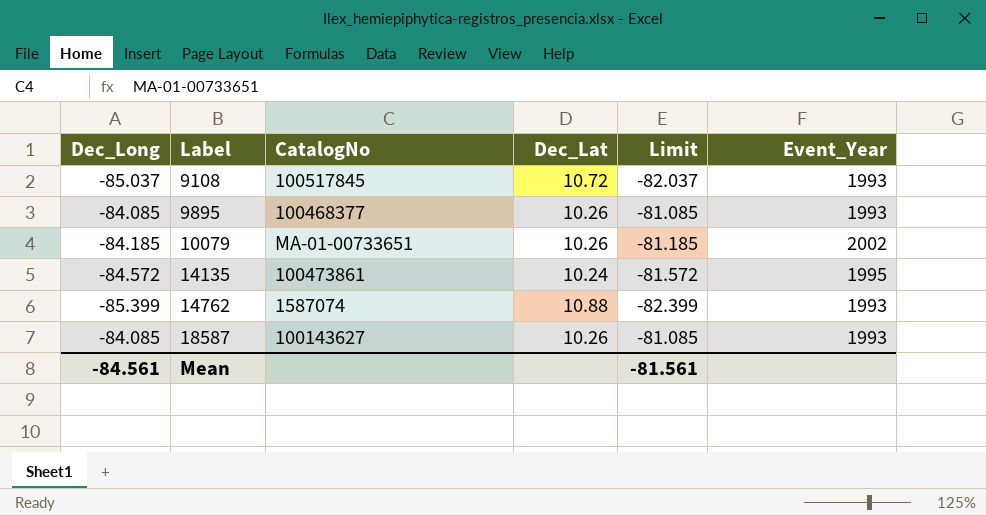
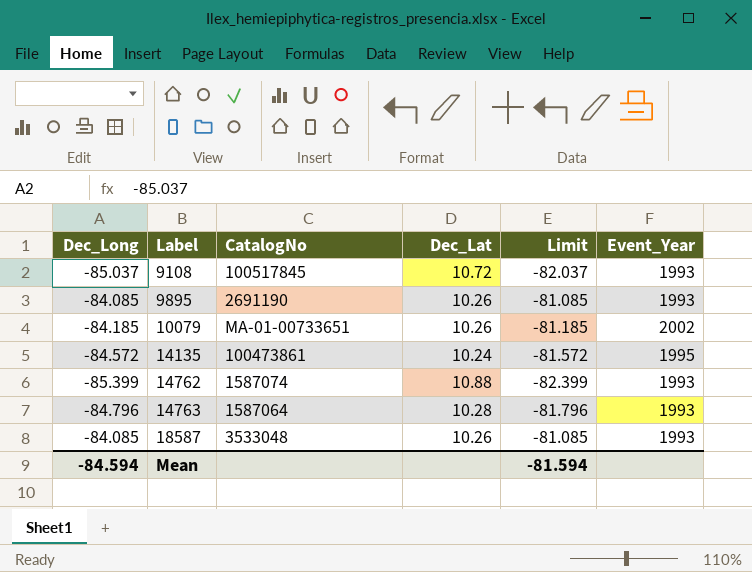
9895 | CatalogNo: 100468377 -> 2691190
row 14763: none -> -84.796 | 1587064 | 10.28 | -81.796 | 1993
18587 | CatalogNo: 100143627 -> 3533048
Mean | Dec_Long: -84.561 -> -84.594
Mean | Limit: -81.561 -> -81.594

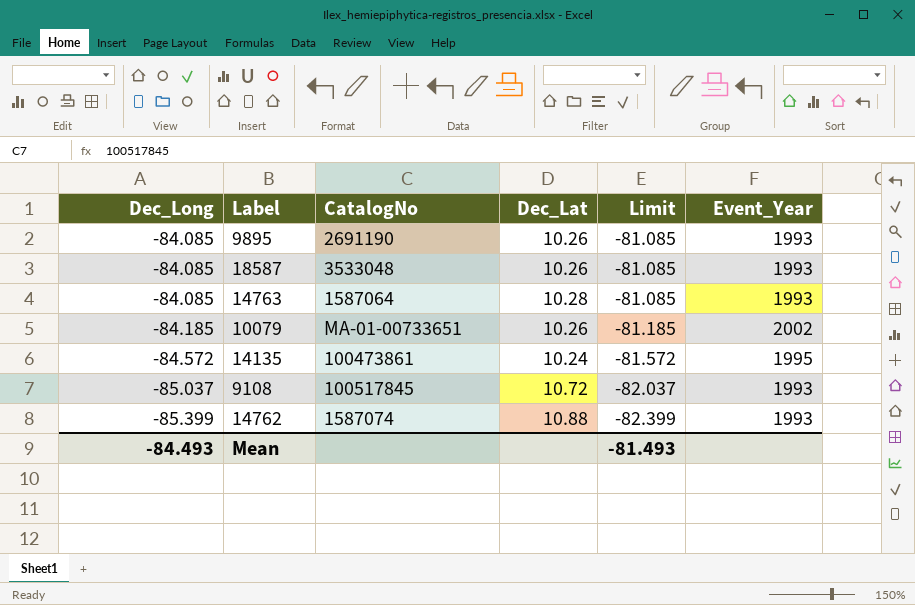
row order: Label ascending -> Dec_Long descending
14763 | Dec_Long: -84.796 -> -84.085
14763 | Limit: -81.796 -> -81.085
Mean | Dec_Long: -84.594 -> -84.493
Mean | Limit: -81.594 -> -81.493

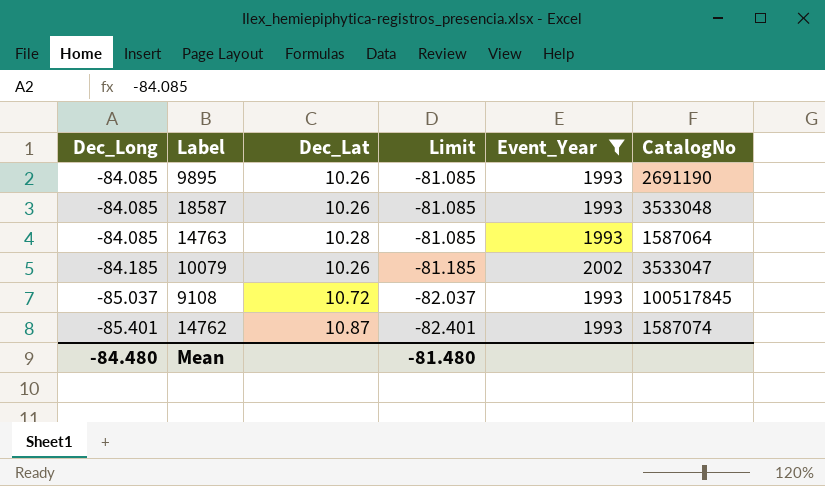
filter: none -> Event_Year != 1995
column CatalogNo | position: 3 -> 6
10079 | CatalogNo: MA-01-00733651 -> 3533047
14762 | Dec_Long: -85.399 -> -85.401
14762 | Dec_Lat: 10.88 -> 10.87
14762 | Limit: -82.399 -> -82.401
Mean | Dec_Long: -84.493 -> -84.480
Mean | Limit: -81.493 -> -81.480

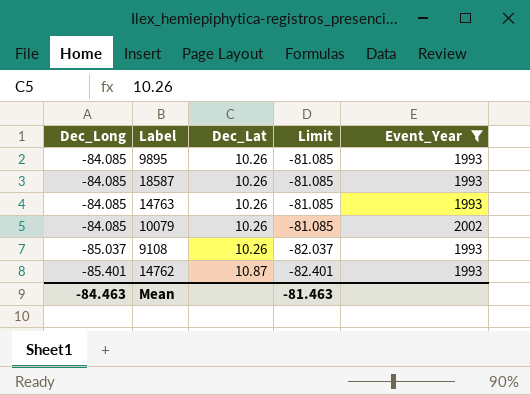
column CatalogNo | position: 6 -> none
14763 | Dec_Lat: 10.28 -> 10.26
10079 | Dec_Long: -84.185 -> -84.085
10079 | Limit: -81.185 -> -81.085
9108 | Dec_Lat: 10.72 -> 10.26
Mean | Dec_Long: -84.480 -> -84.463
Mean | Limit: -81.480 -> -81.463

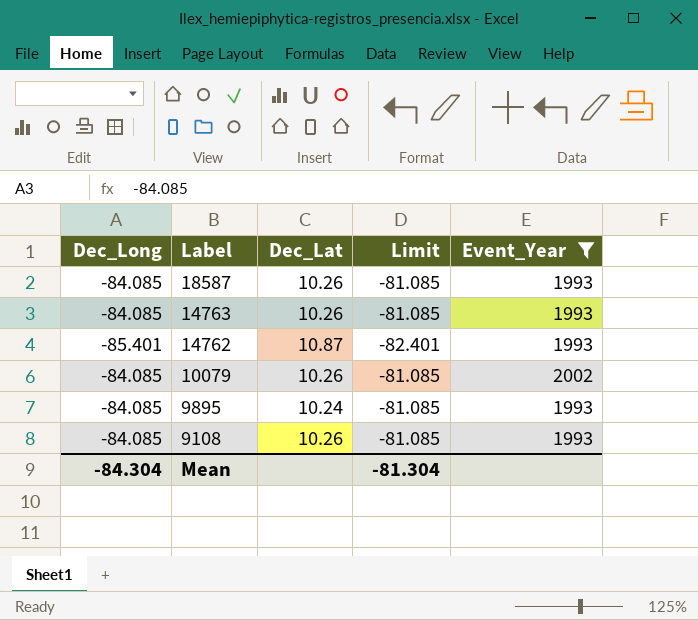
row order: Dec_Long descending -> Label descending
9895 | Dec_Lat: 10.26 -> 10.24
9108 | Dec_Long: -85.037 -> -84.085
9108 | Limit: -82.037 -> -81.085
Mean | Dec_Long: -84.463 -> -84.304
Mean | Limit: -81.463 -> -81.304

